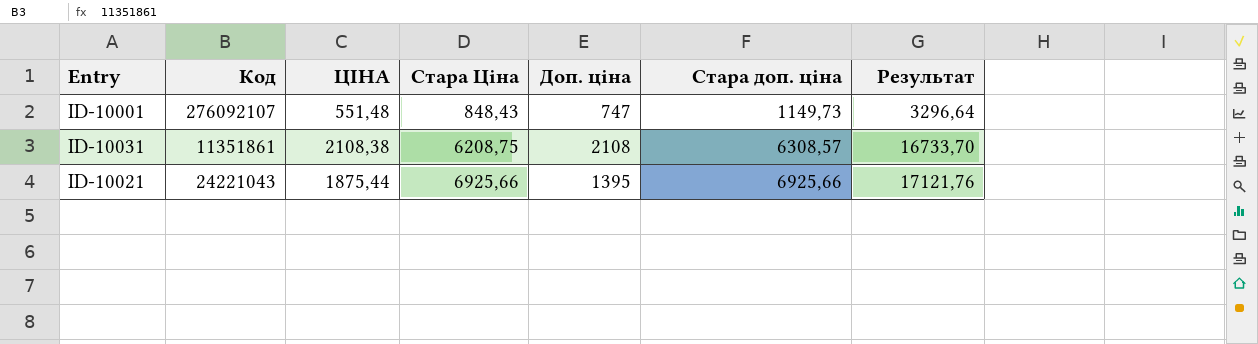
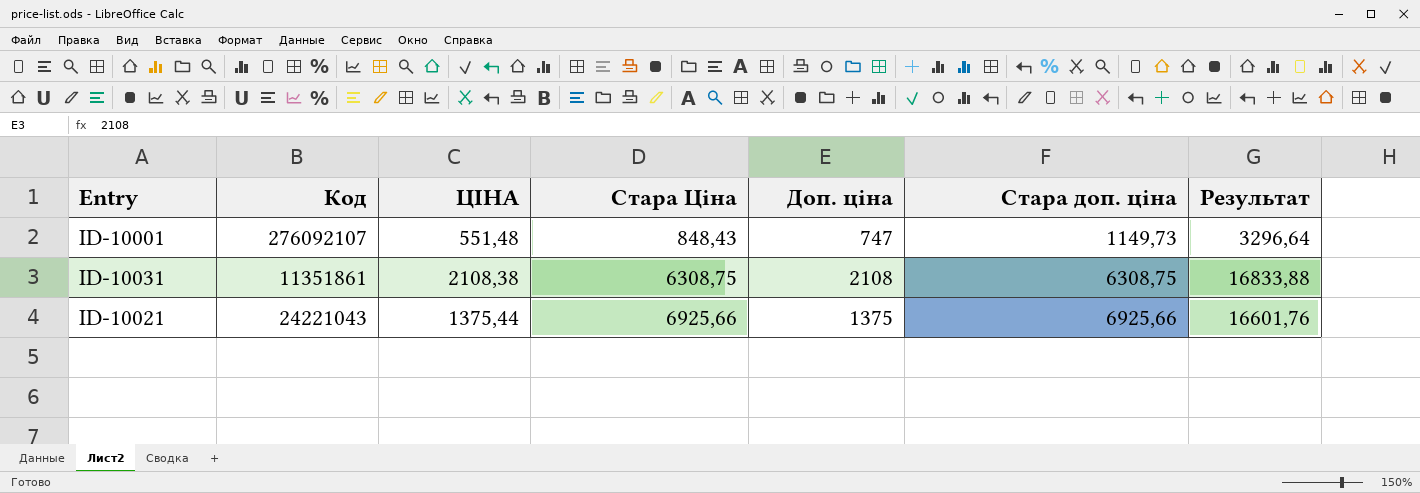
ID-10031 | Стара Ціна: 6208,75 -> 6308,75
ID-10031 | Стара доп. ціна: 6308,57 -> 6308,75
ID-10031 | Результат: 16733,70 -> 16833,88
ID-10021 | ЦІНА: 1875,44 -> 1375,44
ID-10021 | Доп. ціна: 1395 -> 1375
ID-10021 | Результат: 17121,76 -> 16601,76

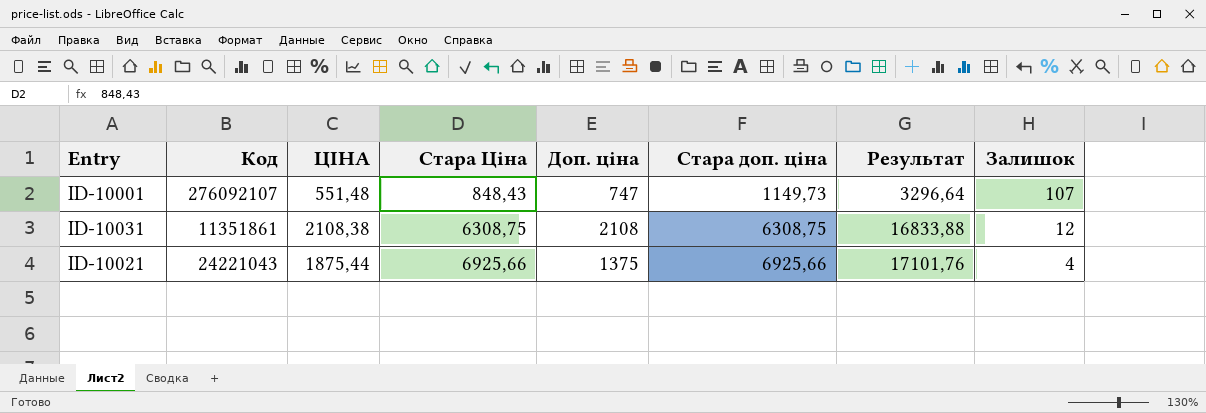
column Залишок | position: none -> 8
ID-10021 | ЦІНА: 1375,44 -> 1875,44
ID-10021 | Результат: 16601,76 -> 17101,76

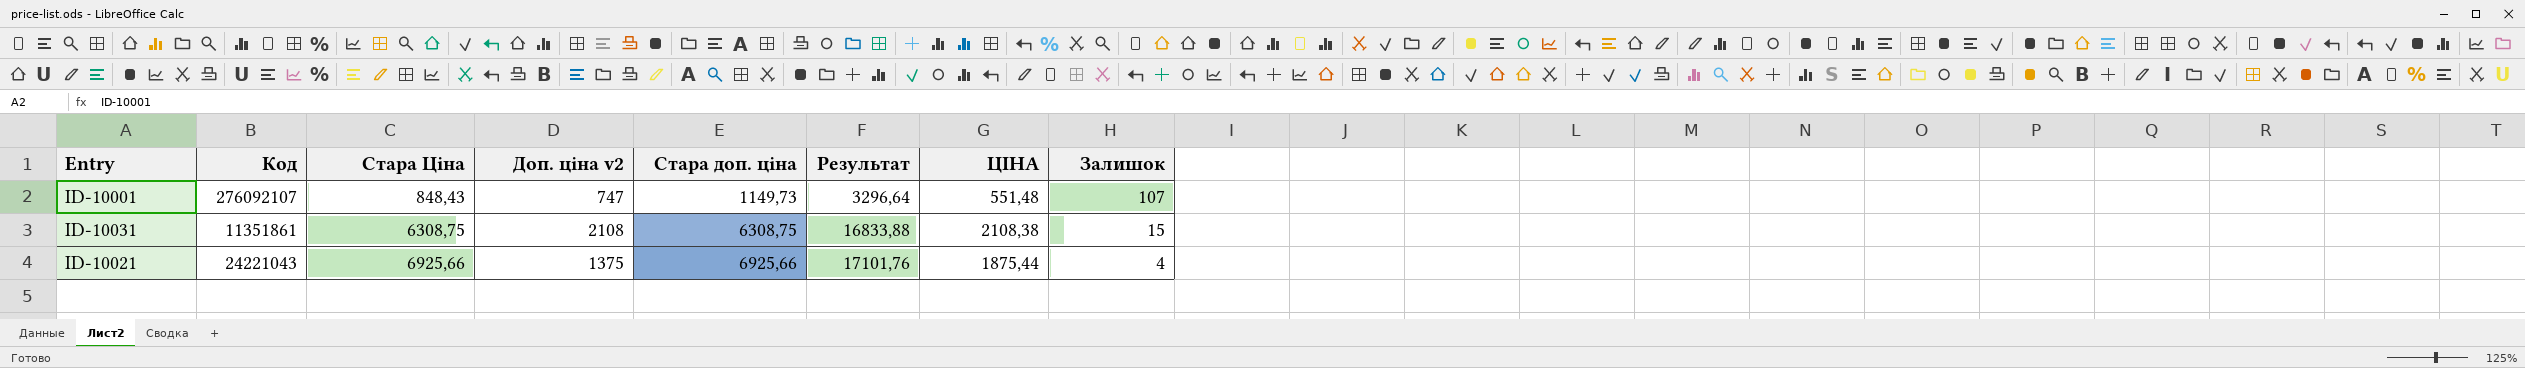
column name: Доп. ціна -> Доп. ціна v2
column ЦІНА | position: 3 -> 7
ID-10031 | Залишок: 12 -> 15

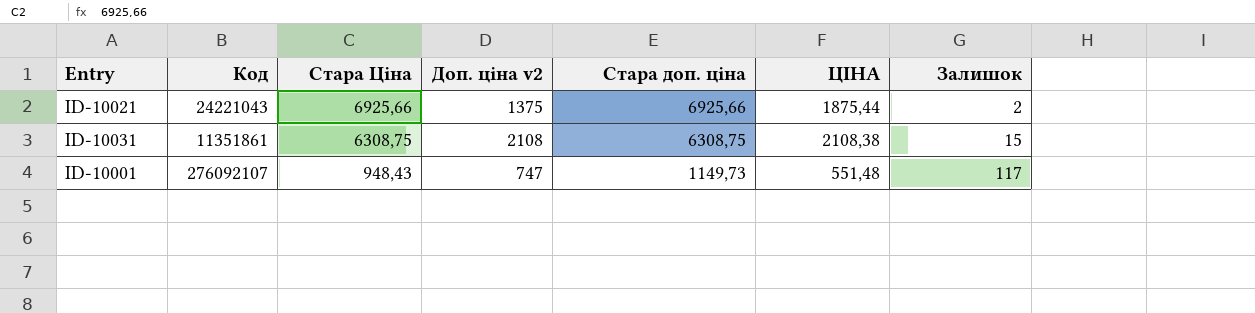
row order: Стара Ціна ascending -> Стара Ціна descending
column Результат | formula: [Стара Ціна] + [Доп. ціна v2] + [Стара доп. ціна] + [ЦІНА] -> none
ID-10021 | Залишок: 4 -> 2
ID-10001 | Стара Ціна: 848,43 -> 948,43
ID-10001 | Залишок: 107 -> 117

